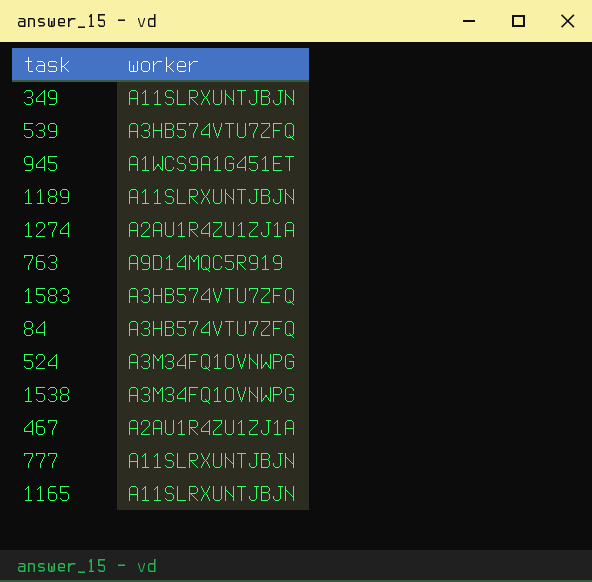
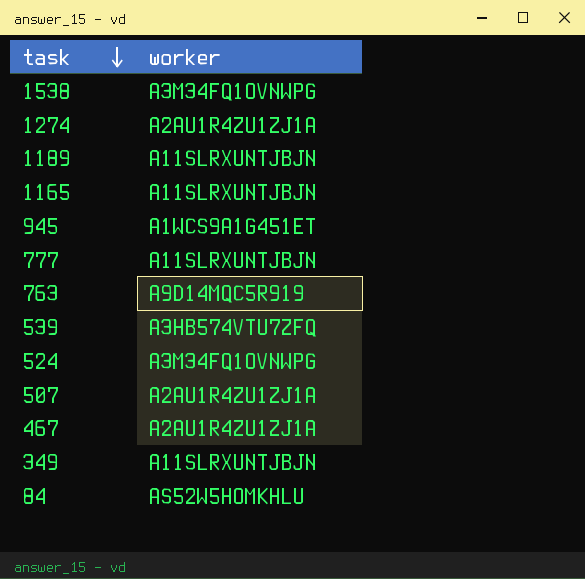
row order: none -> task descending
row 1583: A3HB574VTU7ZFQ -> none
row 507: none -> A2AU1R4ZU1ZJ1A
84 | worker: A3HB574VTU7ZFQ -> AS52W5HOMKHLU

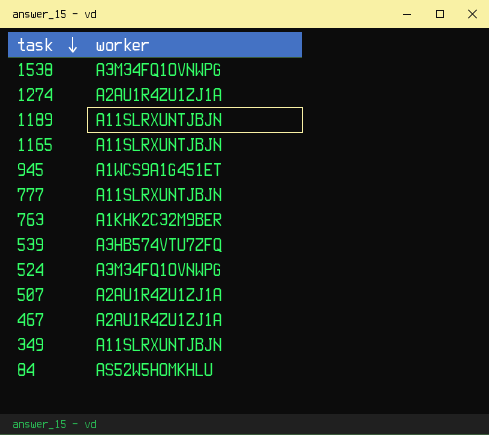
763 | worker: A9D14MQC5R919 -> A1KHK2C32M9BER

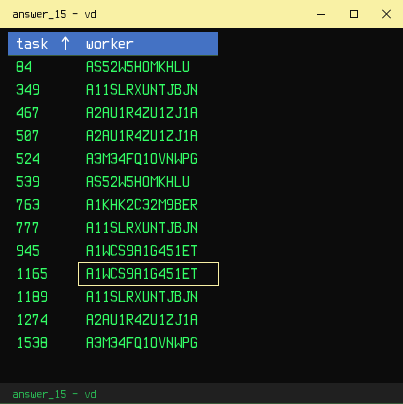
row order: task descending -> task ascending
539 | worker: A3HB574VTU7ZFQ -> AS52W5HOMKHLU
1165 | worker: A11SLRXUNTJBJN -> A1WCS9A1G451ET

